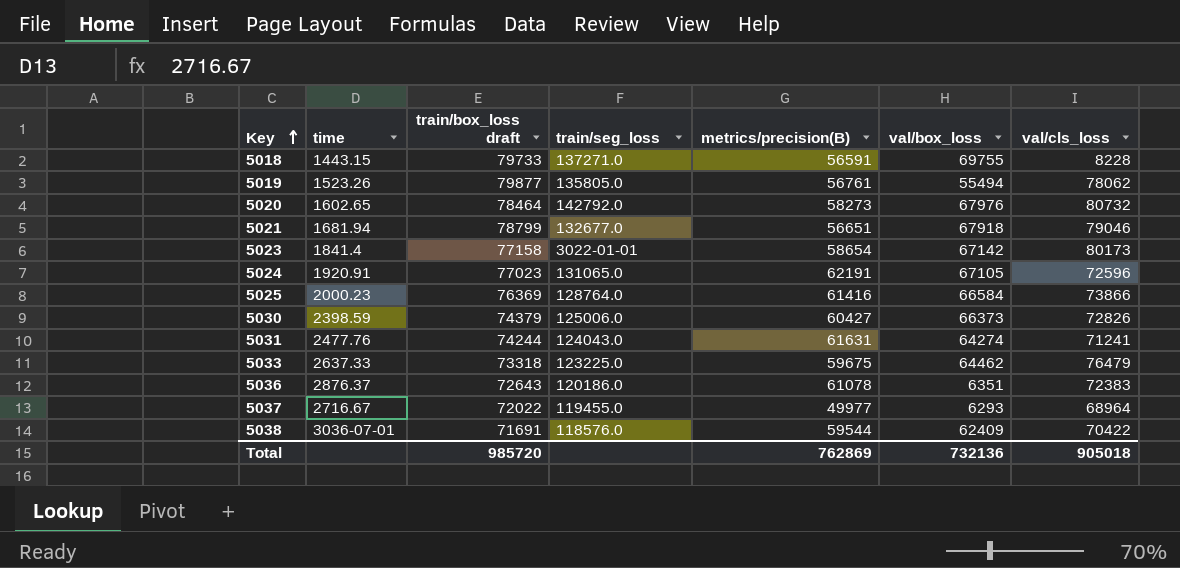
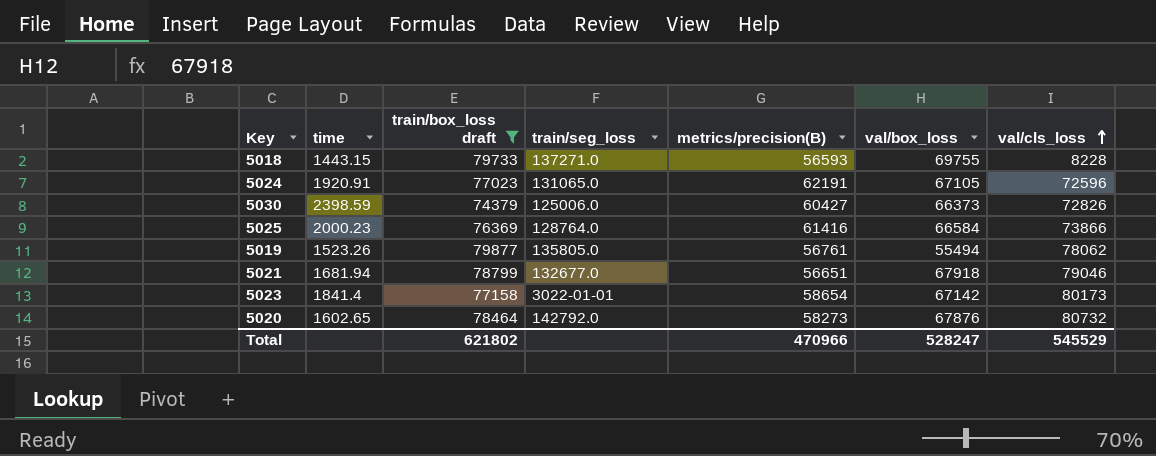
filter: none -> train/box_loss draft >= 74379
row order: Key ascending -> val/cls_loss ascending
5018 | metrics/precision(B): 56591 -> 56593
5020 | val/box_loss: 67976 -> 67876
Total | train/box_loss draft: 985720 -> 621802
Total | metrics/precision(B): 762869 -> 470966
Total | val/box_loss: 732136 -> 528247
Total | val/cls_loss: 905018 -> 545529

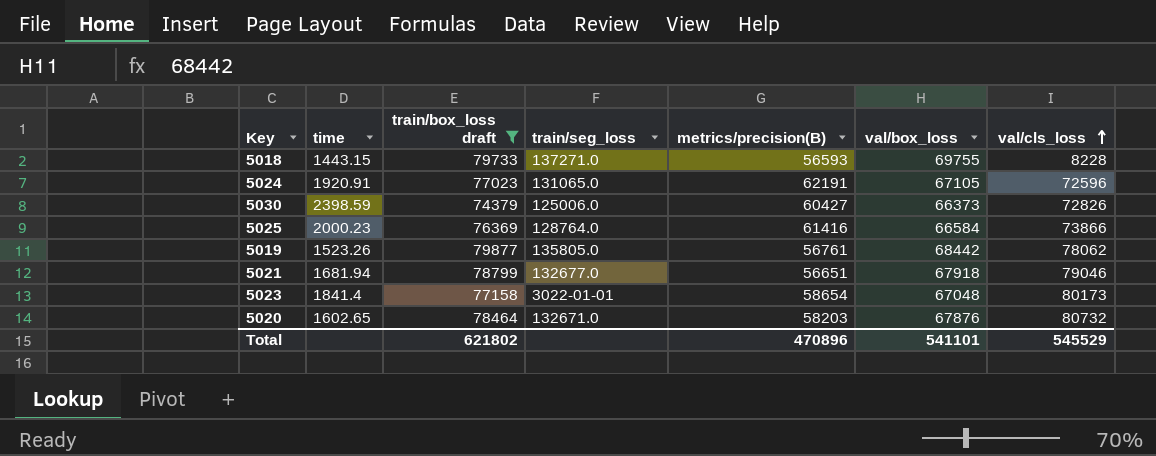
5019 | val/box_loss: 55494 -> 68442
5023 | val/box_loss: 67142 -> 67048
5020 | train/seg_loss: 142792.0 -> 132671.0
5020 | metrics/precision(B): 58273 -> 58203
Total | metrics/precision(B): 470966 -> 470896
Total | val/box_loss: 528247 -> 541101

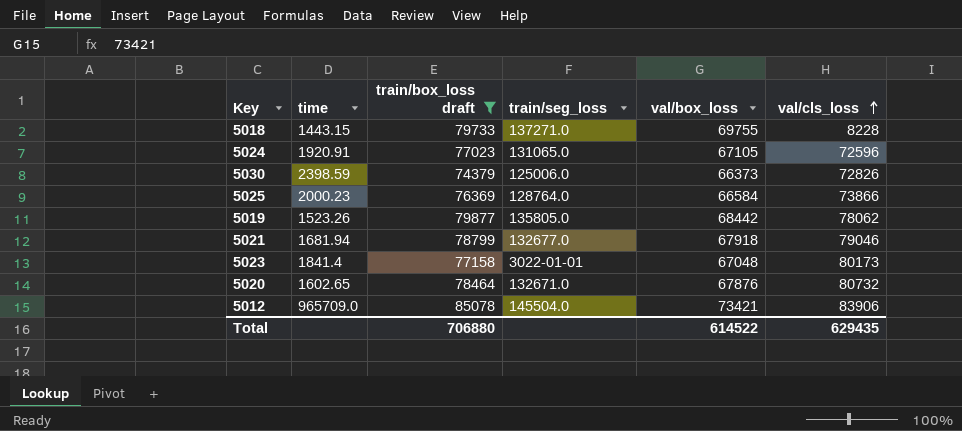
column metrics/precision(B) | position: 5 -> none
row 5012: none -> 965709.0 | 85078 | 145504.0 | 73421 | 83906
Total | train/box_loss draft: 621802 -> 706880
Total | val/box_loss: 541101 -> 614522
Total | val/cls_loss: 545529 -> 629435

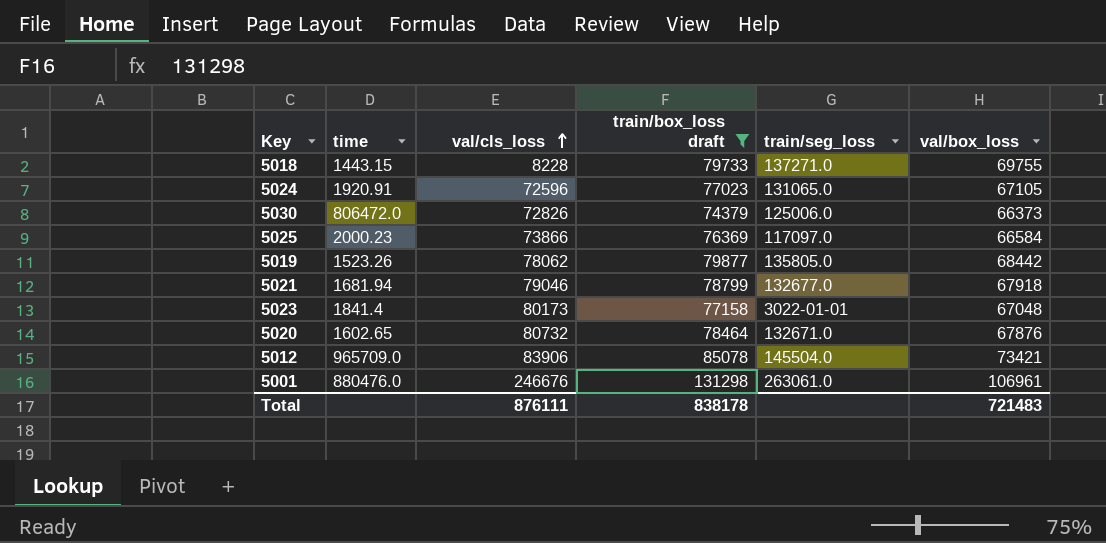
column val/cls_loss | position: 6 -> 3
5030 | time: 2398.59 -> 806472.0
5025 | train/seg_loss: 128764.0 -> 117097.0
row 5001: none -> 880476.0 | 246676 | 131298 | 263061.0 | 106961
Total | val/cls_loss: 629435 -> 876111
Total | train/box_loss draft: 706880 -> 838178
Total | val/box_loss: 614522 -> 721483

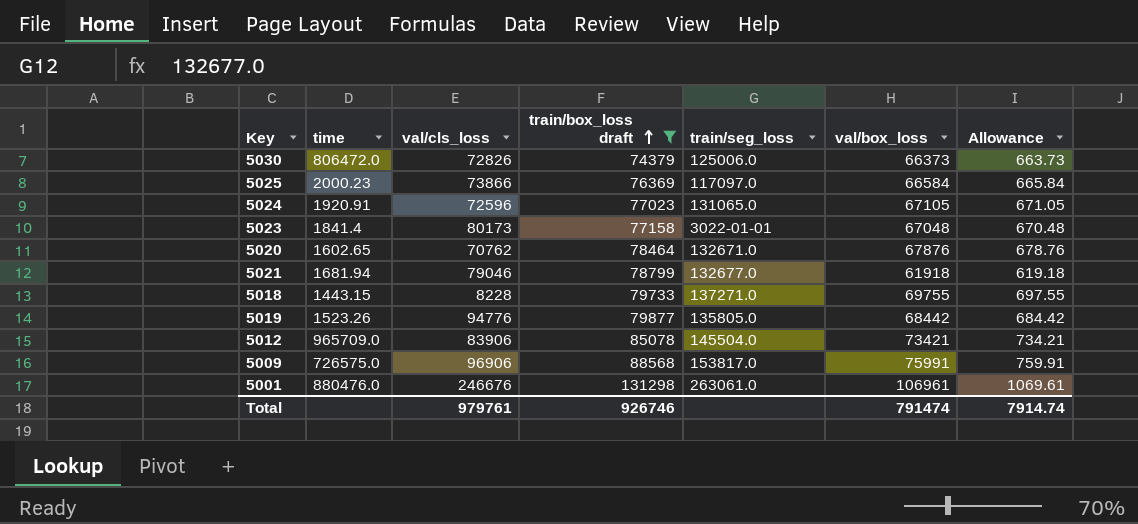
row order: val/cls_loss ascending -> train/box_loss draft ascending
column Allowance | formula: none -> [val/box_loss] * 0.01
5020 | val/cls_loss: 80732 -> 70762
5021 | val/box_loss: 67918 -> 61918
5019 | val/cls_loss: 78062 -> 94776
row 5009: none -> 726575.0 | 96906 | 88568 | 153817.0 | 75991 | 759.91
Total | val/cls_loss: 876111 -> 979761
Total | train/box_loss draft: 838178 -> 926746
Total | val/box_loss: 721483 -> 791474

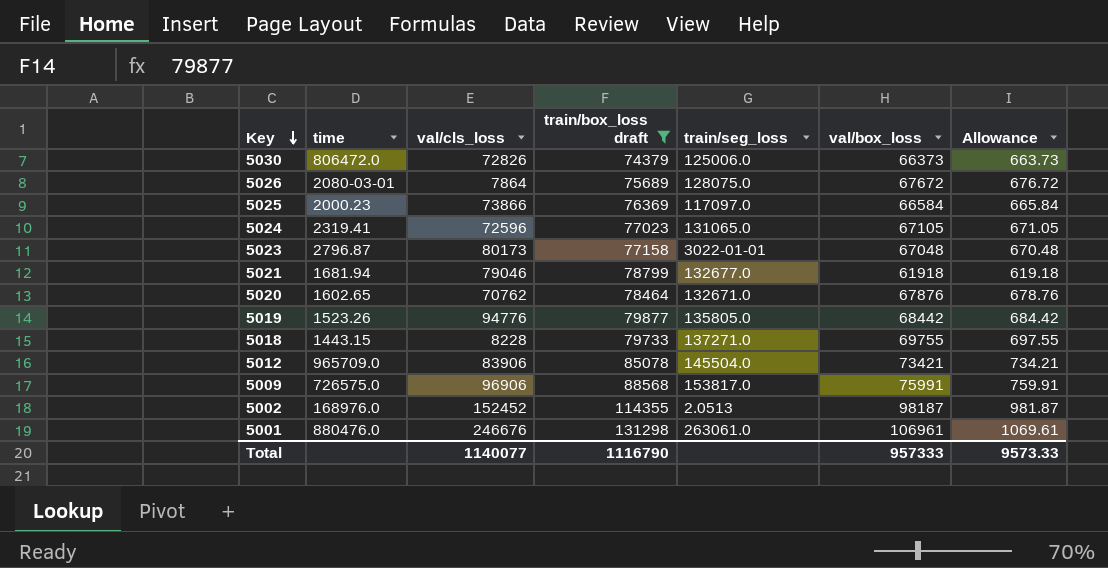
row order: train/box_loss draft ascending -> Key descending
row 5026: none -> 2080-03-01 | 7864 | 75689 | 128075.0 | 67672 | 676.72
5024 | time: 1920.91 -> 2319.41
5023 | time: 1841.4 -> 2796.87
row 5002: none -> 168976.0 | 152452 | 114355 | 2.0513 | 98187 | 981.87
Total | val/cls_loss: 979761 -> 1140077
Total | train/box_loss draft: 926746 -> 1116790
Total | val/box_loss: 791474 -> 957333
Total | Allowance: 7914.74 -> 9573.33

